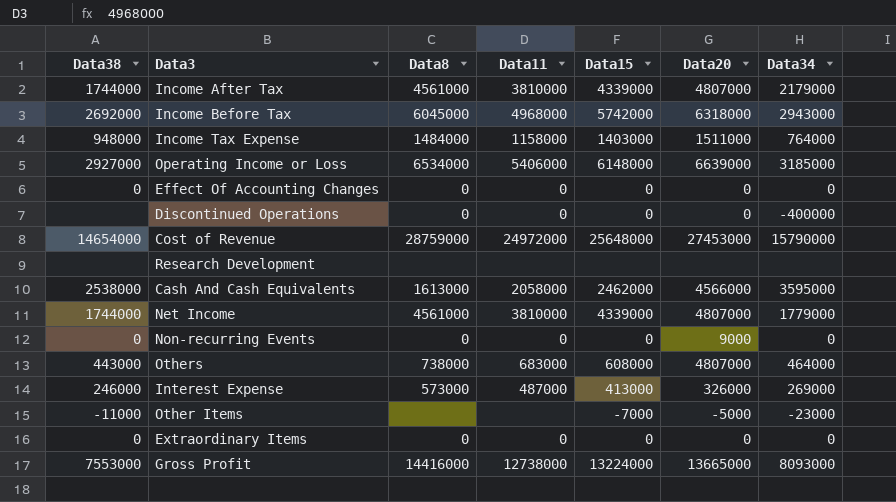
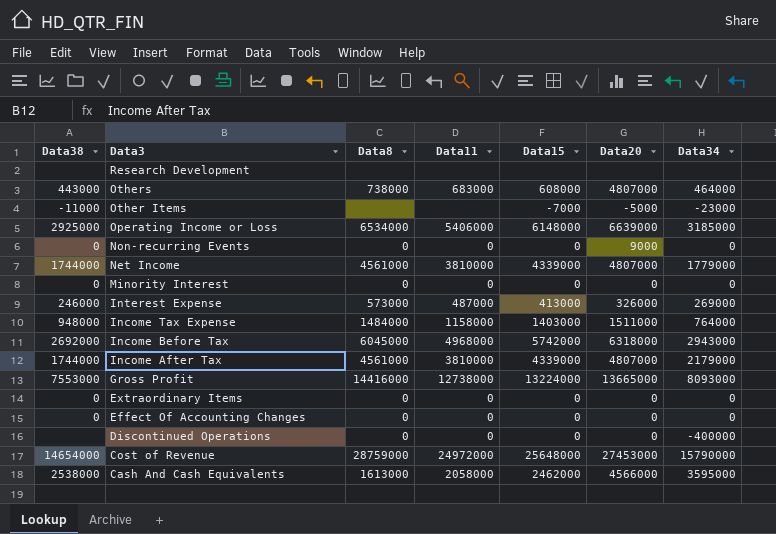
row order: none -> Data3 descending
Operating Income or Loss | Data38: 2927000 -> 2925000
row Minority Interest: none -> 0 | 0 | 0 | 0 | 0 | 0

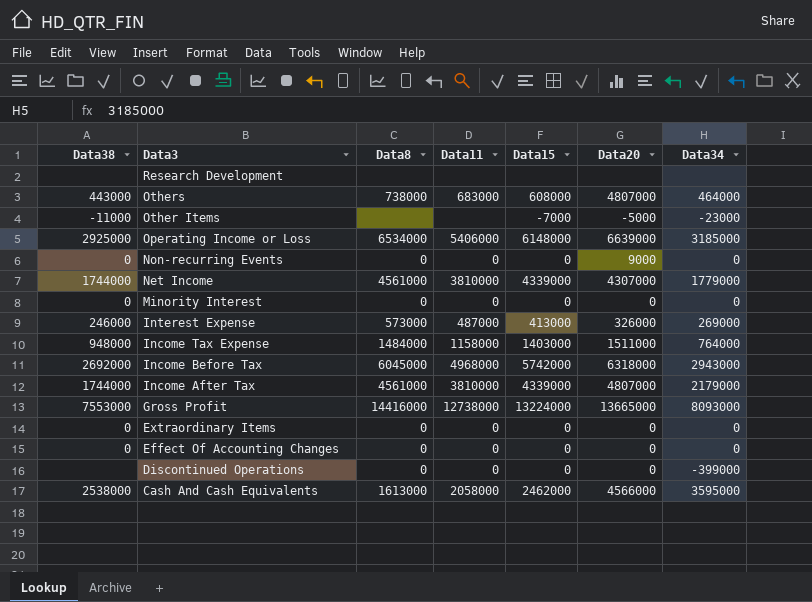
row Cost of Revenue: 14654000 | 28759000 | 24972000 | 25648000 | 27453000 | 15790000 -> none
Net Income | Data20: 4807000 -> 4307000
Discontinued Operations | Data34: -400000 -> -399000

